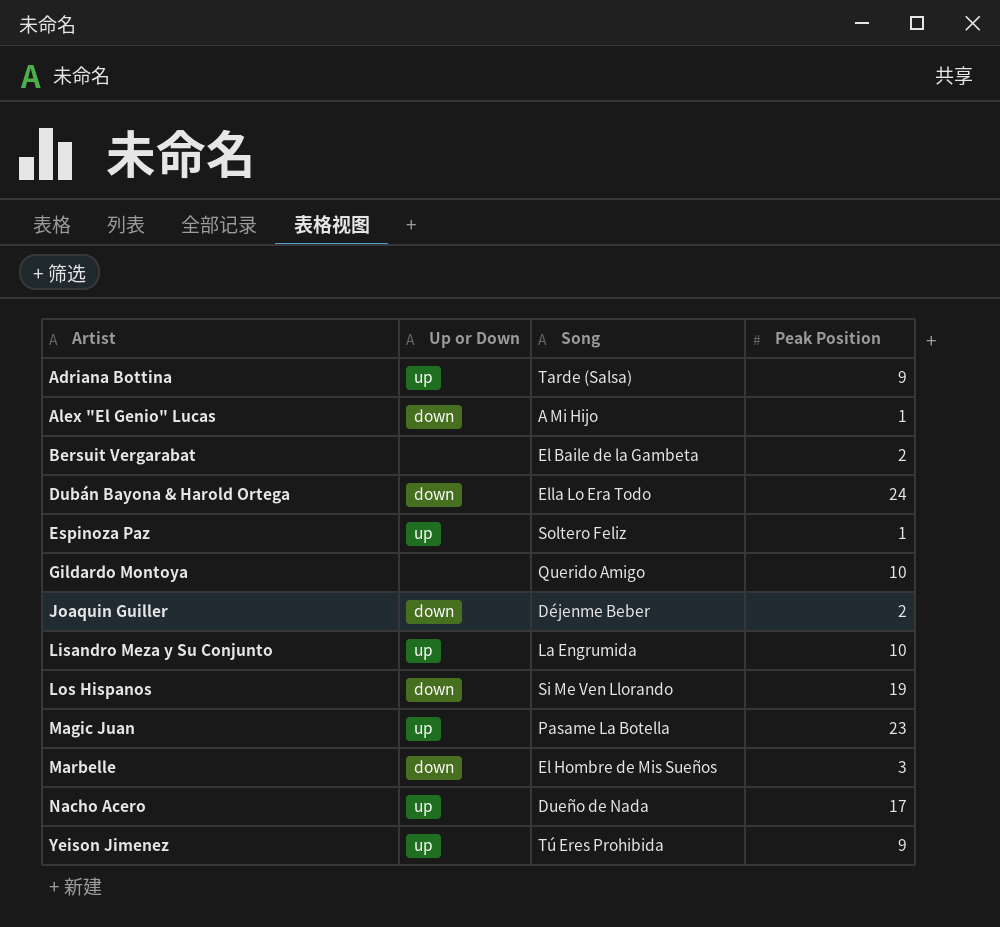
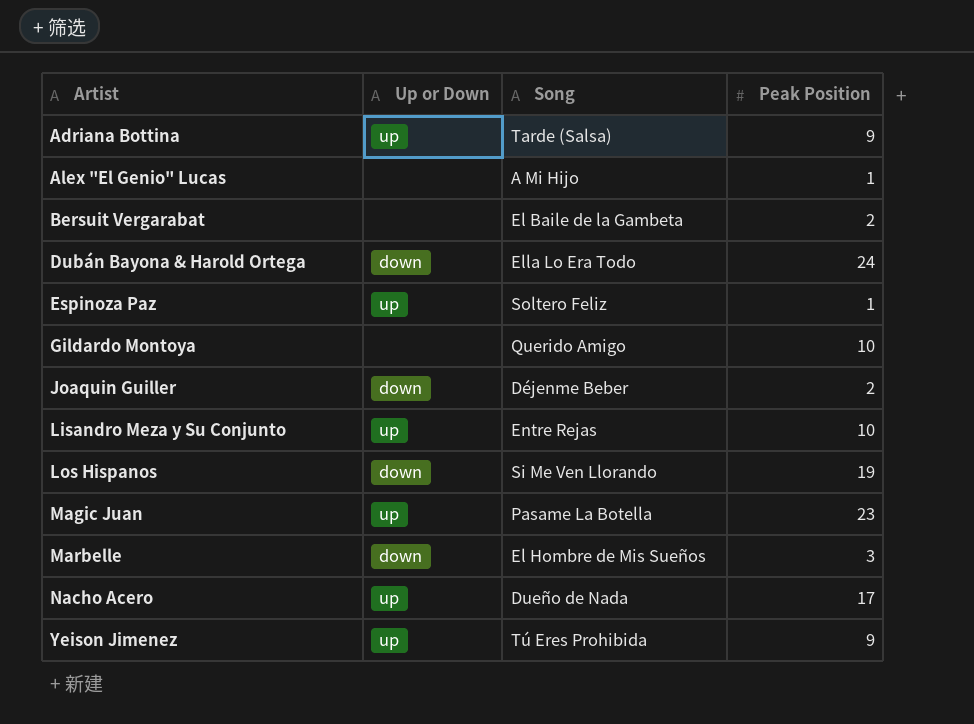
Alex "El Genio" Lucas | Up or Down: down -> none
Lisandro Meza y Su Conjunto | Song: La Engrumida -> Entre Rejas

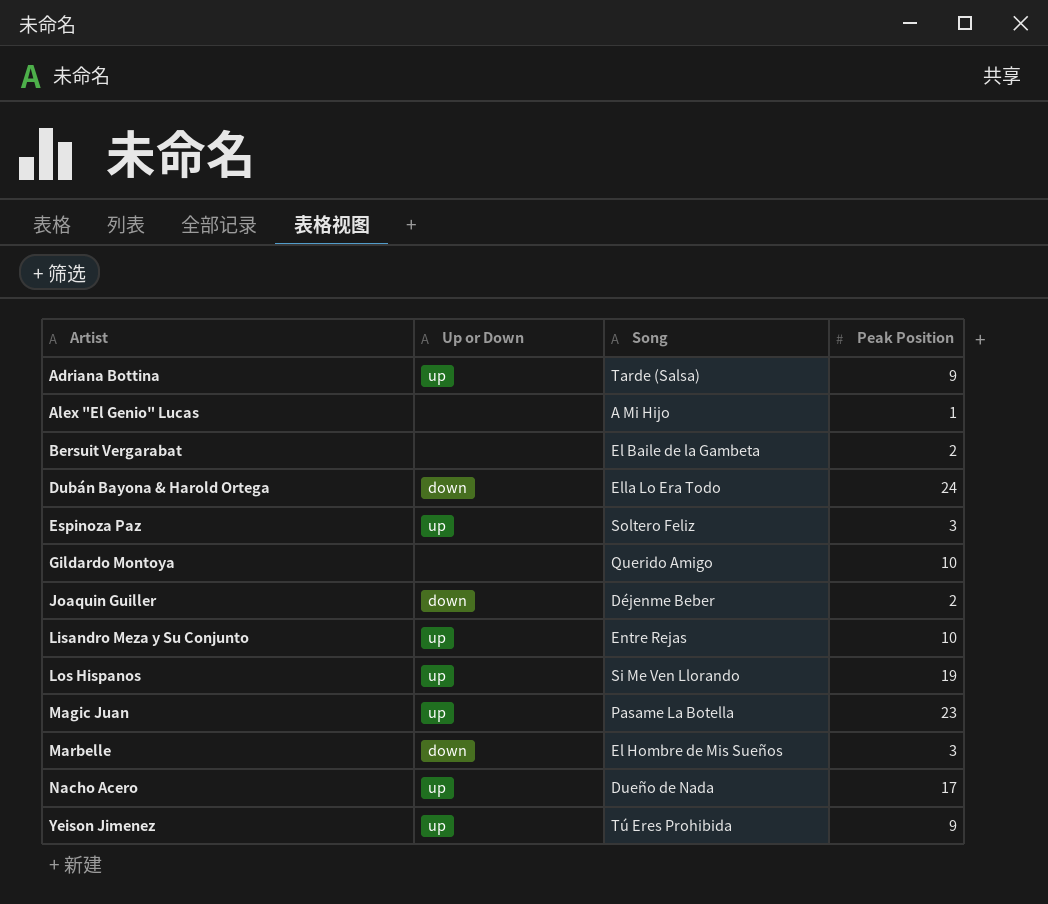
Espinoza Paz | Peak Position: 1 -> 3
Los Hispanos | Up or Down: down -> up

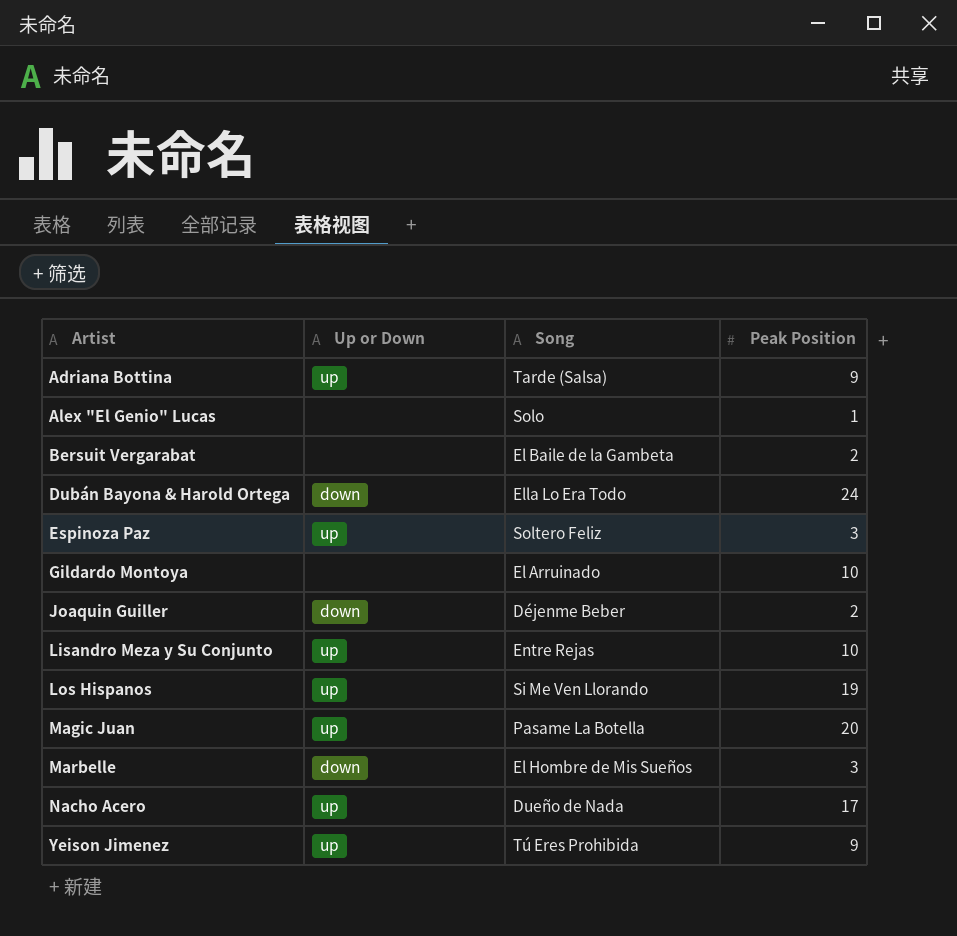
Alex "El Genio" Lucas | Song: A Mi Hijo -> Solo
Gildardo Montoya | Song: Querido Amigo -> El Arruinado
Magic Juan | Peak Position: 23 -> 20

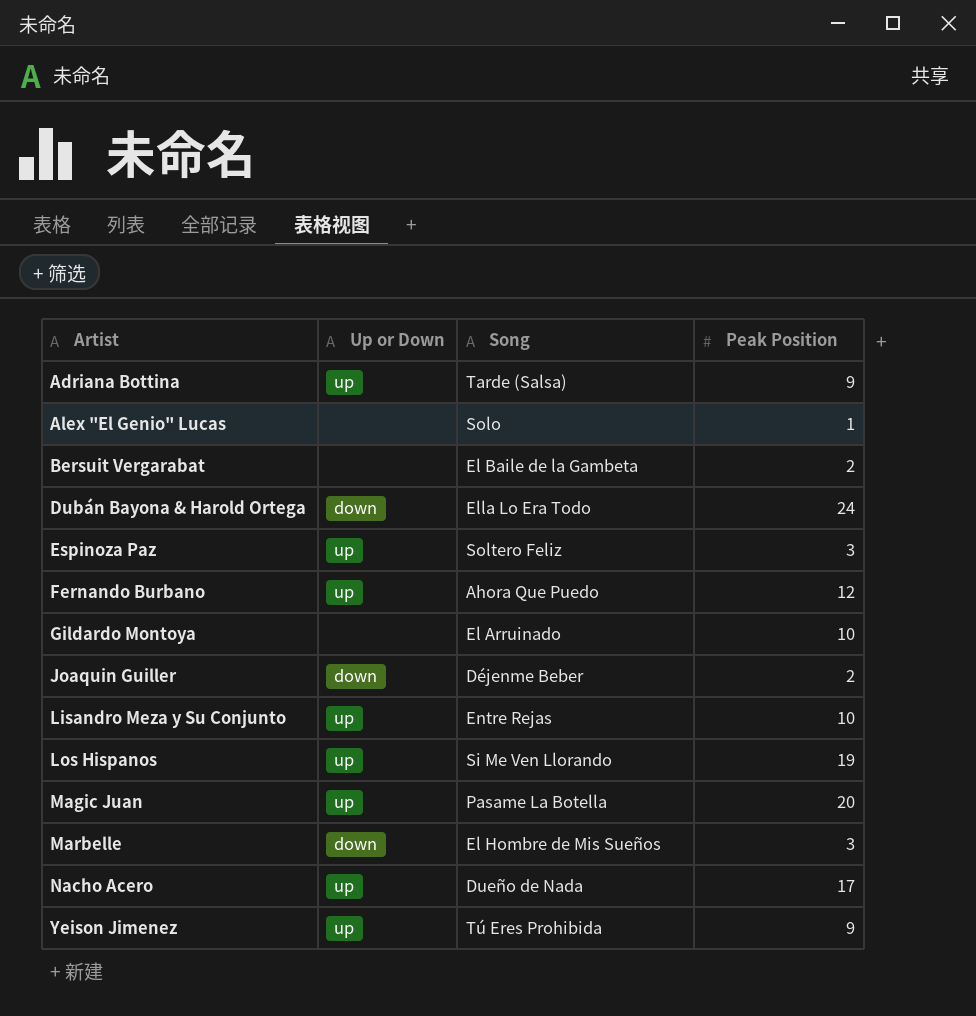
row Fernando Burbano: none -> up | Ahora Que Puedo | 12

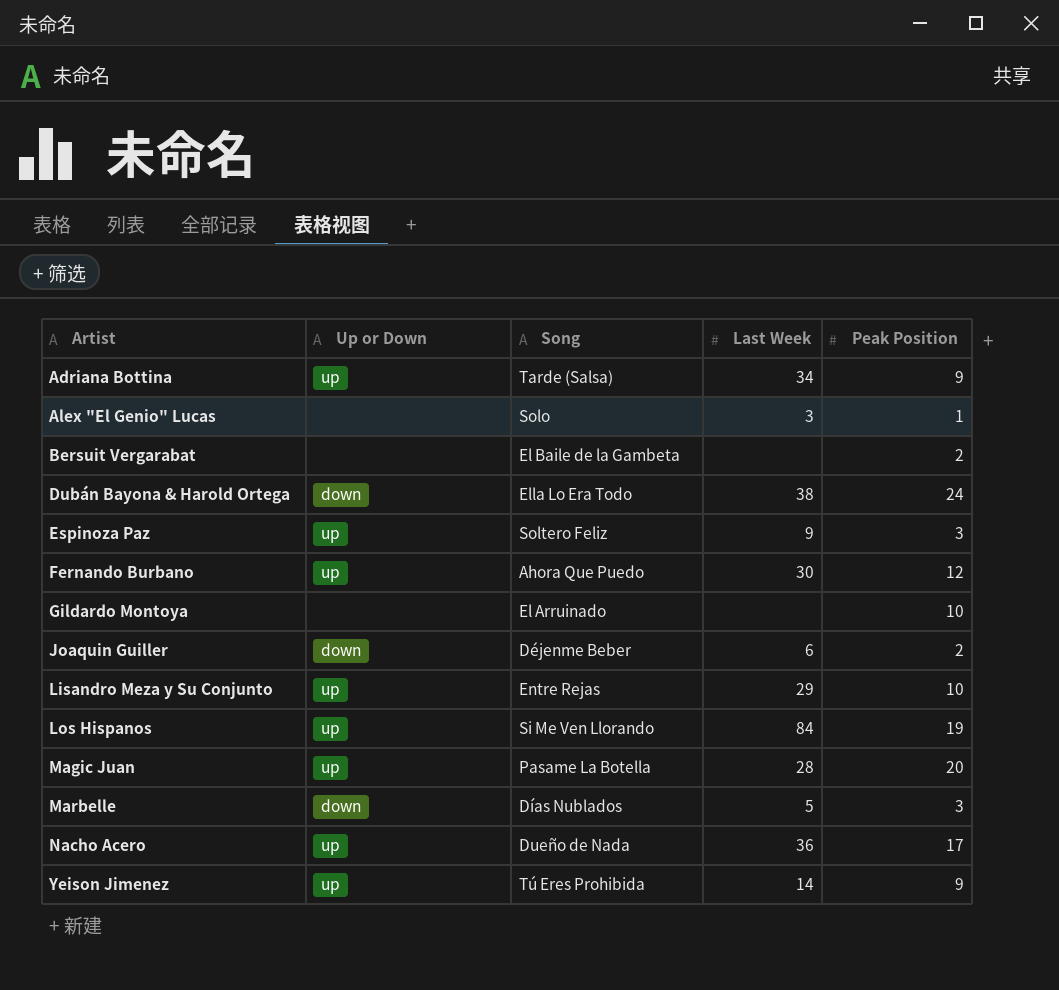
column Last Week | position: none -> 4
Marbelle | Song: El Hombre de Mis Sueños -> Días Nublados

